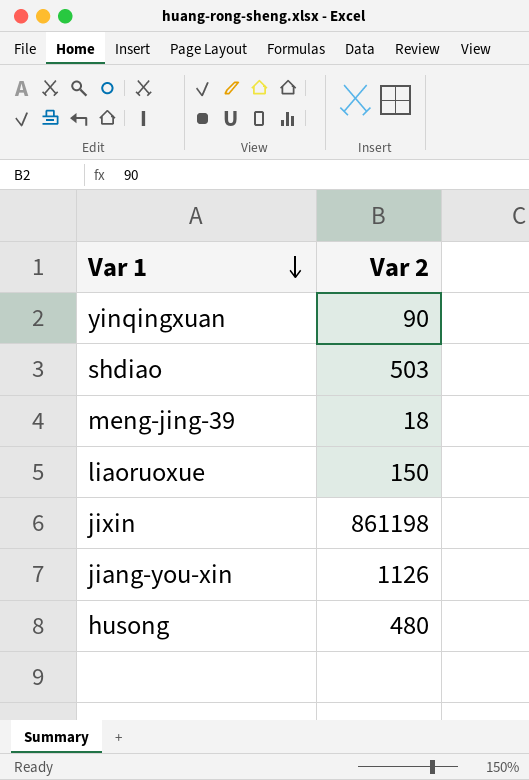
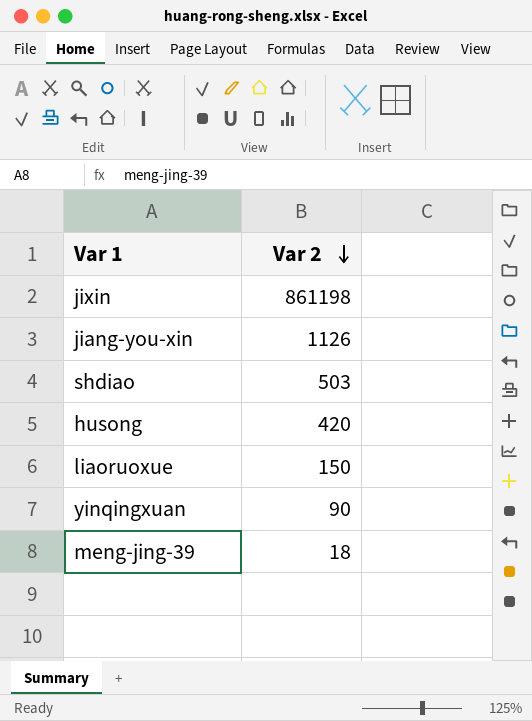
row order: Var 1 descending -> Var 2 descending
husong | Var 2: 480 -> 420

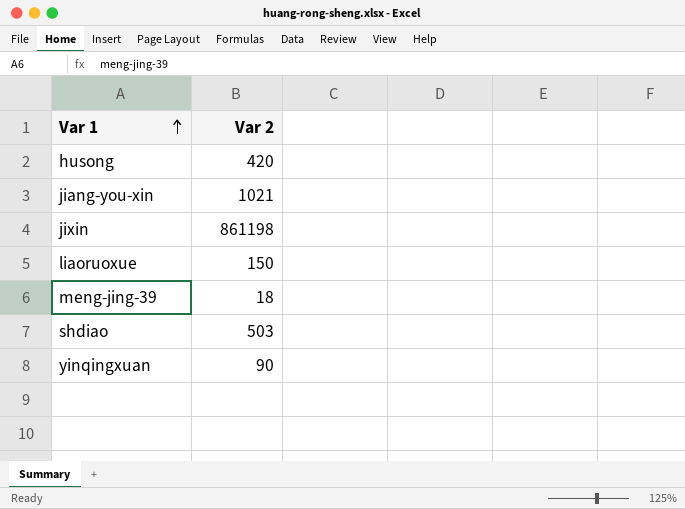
row order: Var 2 descending -> Var 1 ascending
jiang-you-xin | Var 2: 1126 -> 1021

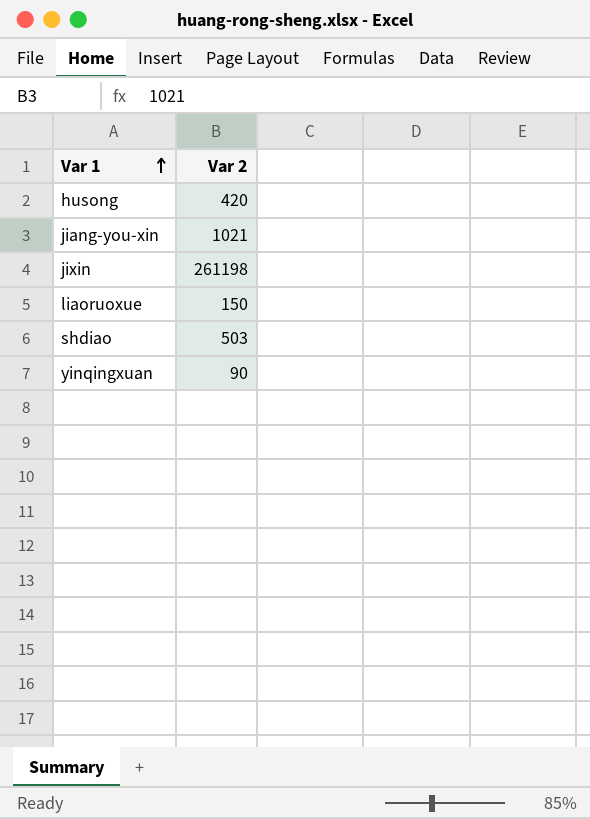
row meng-jing-39: 18 -> none
jixin | Var 2: 861198 -> 261198

